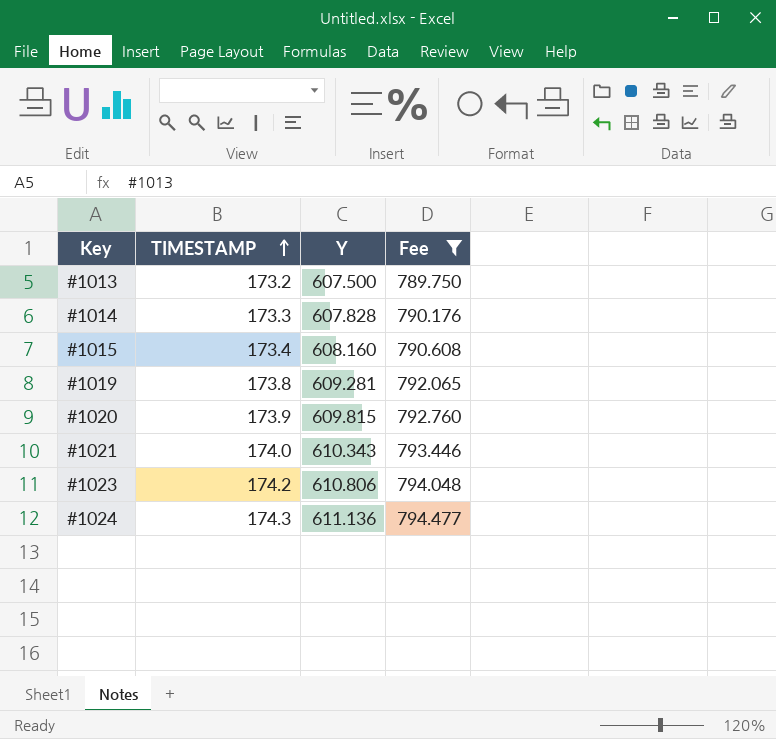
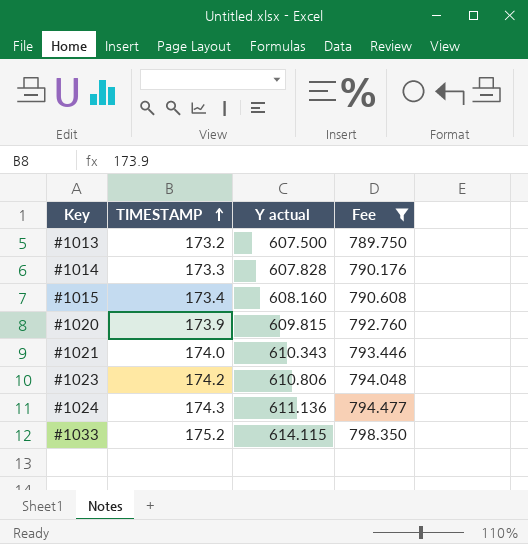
column name: Y -> Y actual
row #1019: 173.8 | 609.281 | 792.065 -> none
row #1033: none -> 175.2 | 614.115 | 798.350

